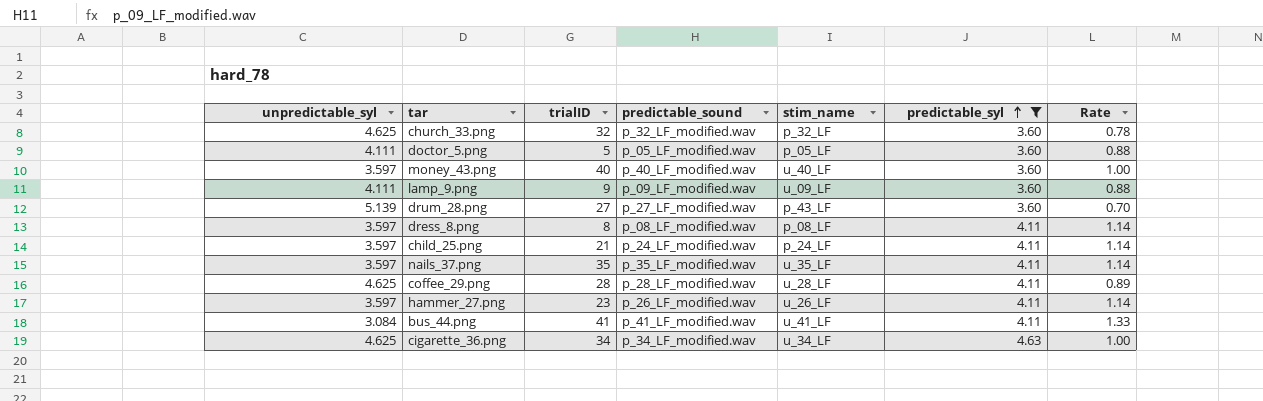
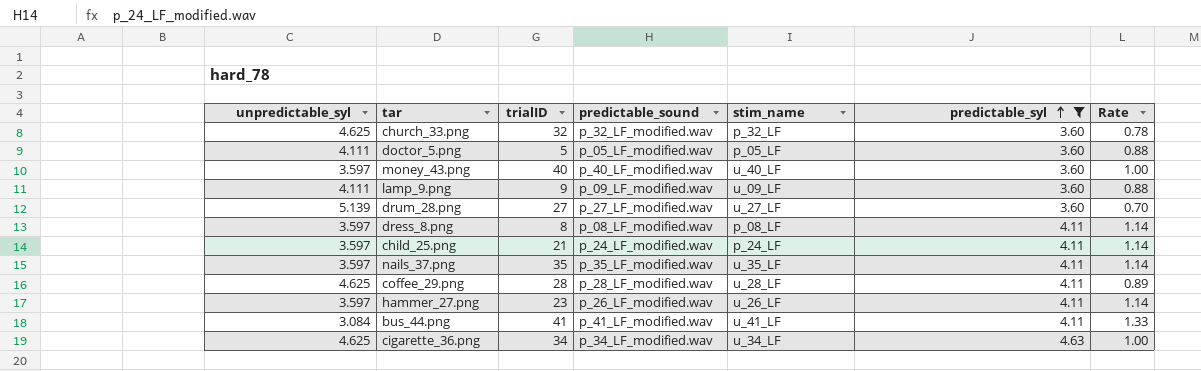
drum_28.png | stim_name: p_43_LF -> u_27_LF

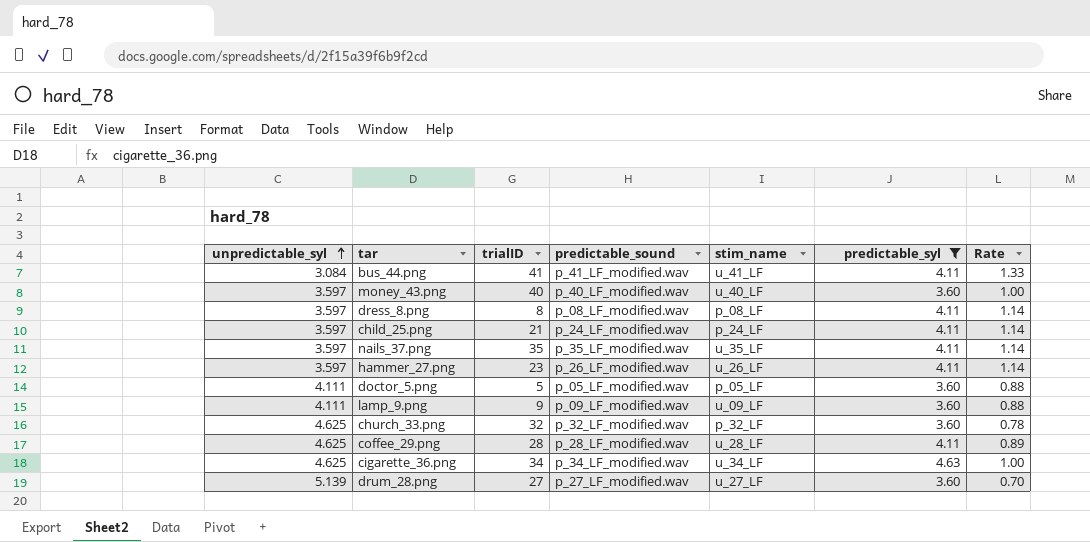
row order: predictable_syl ascending -> unpredictable_syl ascending

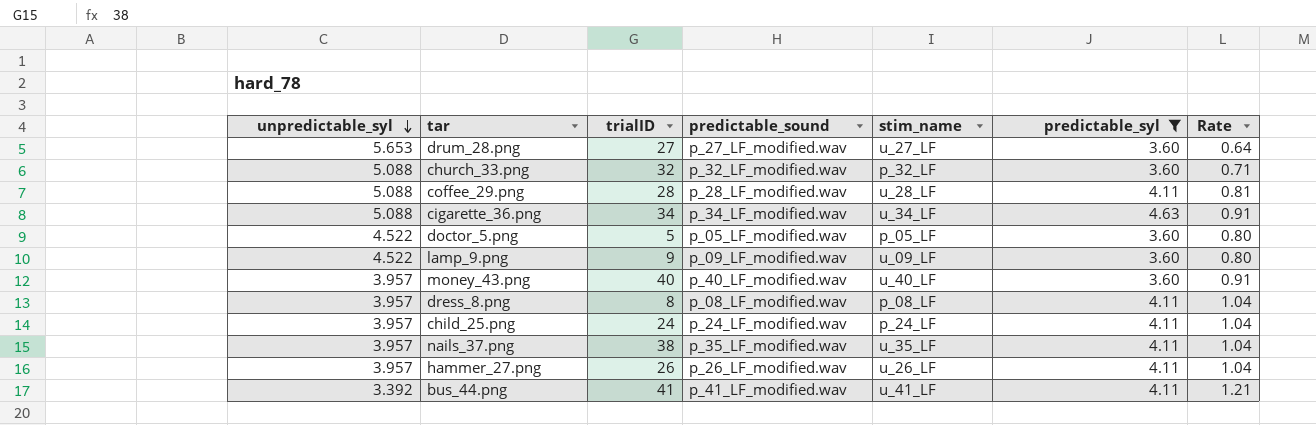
row order: unpredictable_syl ascending -> unpredictable_syl descending
drum_28.png | unpredictable_syl: 5.139 -> 5.653
drum_28.png | Rate: 0.70 -> 0.64
church_33.png | unpredictable_syl: 4.625 -> 5.088
church_33.png | Rate: 0.78 -> 0.71
coffee_29.png | unpredictable_syl: 4.625 -> 5.088
coffee_29.png | Rate: 0.89 -> 0.81
cigarette_36.png | unpredictable_syl: 4.625 -> 5.088
cigarette_36.png | Rate: 1.00 -> 0.91
doctor_5.png | unpredictable_syl: 4.111 -> 4.522
doctor_5.png | Rate: 0.88 -> 0.80
lamp_9.png | unpredictable_syl: 4.111 -> 4.522
lamp_9.png | Rate: 0.88 -> 0.80
money_43.png | unpredictable_syl: 3.597 -> 3.957
money_43.png | Rate: 1.00 -> 0.91
dress_8.png | unpredictable_syl: 3.597 -> 3.957
dress_8.png | Rate: 1.14 -> 1.04
child_25.png | unpredictable_syl: 3.597 -> 3.957
child_25.png | trialID: 21 -> 24
child_25.png | Rate: 1.14 -> 1.04
nails_37.png | unpredictable_syl: 3.597 -> 3.957
nails_37.png | trialID: 35 -> 38
nails_37.png | Rate: 1.14 -> 1.04
hammer_27.png | unpredictable_syl: 3.597 -> 3.957
hammer_27.png | trialID: 23 -> 26
hammer_27.png | Rate: 1.14 -> 1.04
bus_44.png | unpredictable_syl: 3.084 -> 3.392
bus_44.png | Rate: 1.33 -> 1.21

